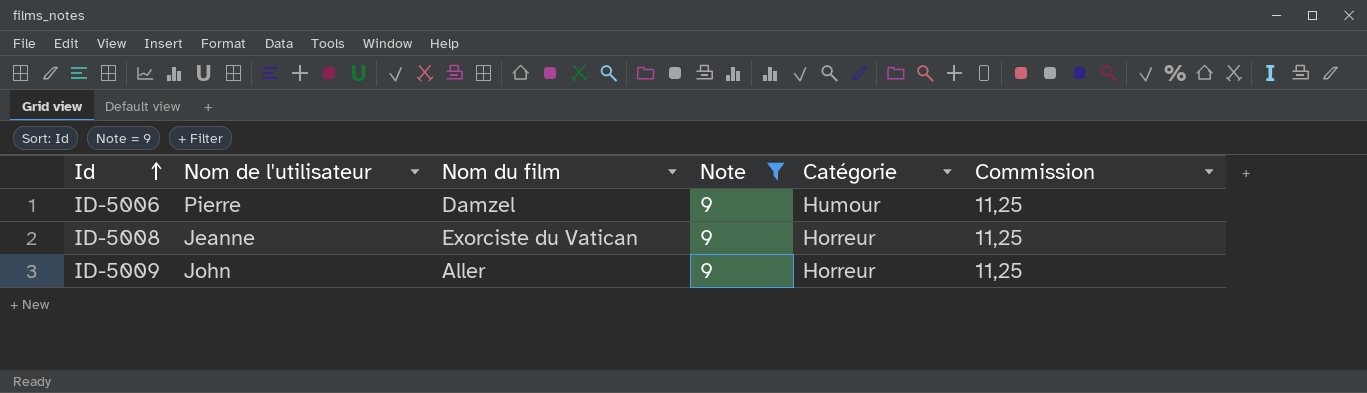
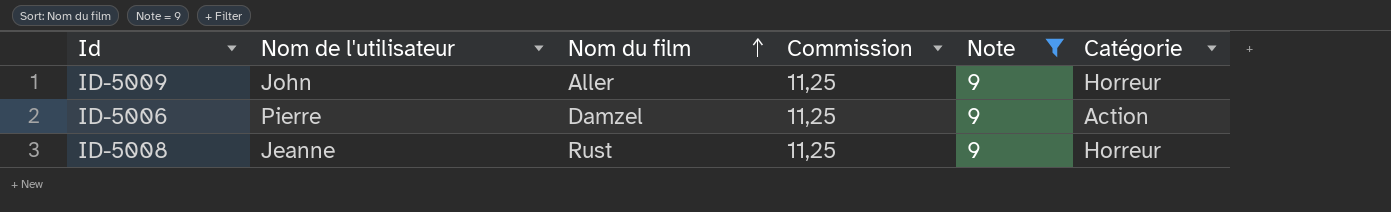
row order: Id ascending -> Nom du film ascending
column Commission | position: 6 -> 4
ID-5006 | Catégorie: Humour -> Action
ID-5008 | Nom du film: Exorciste du Vatican -> Rust

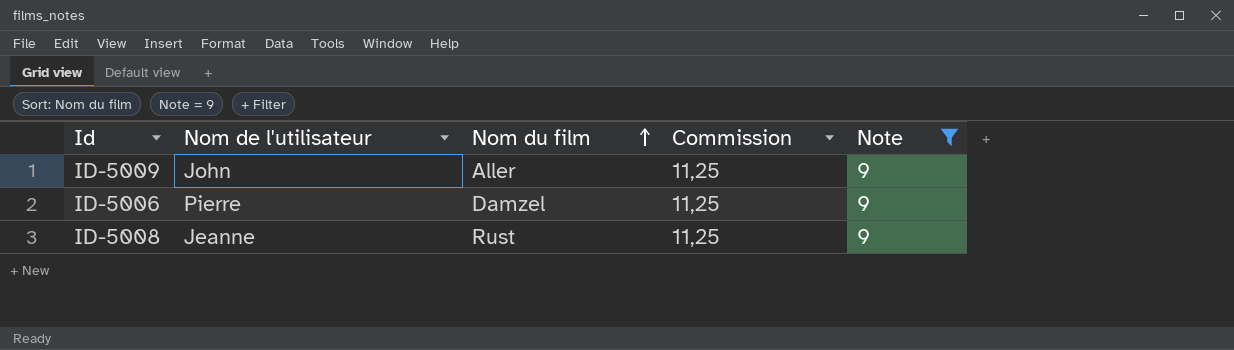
column Catégorie | position: 6 -> none

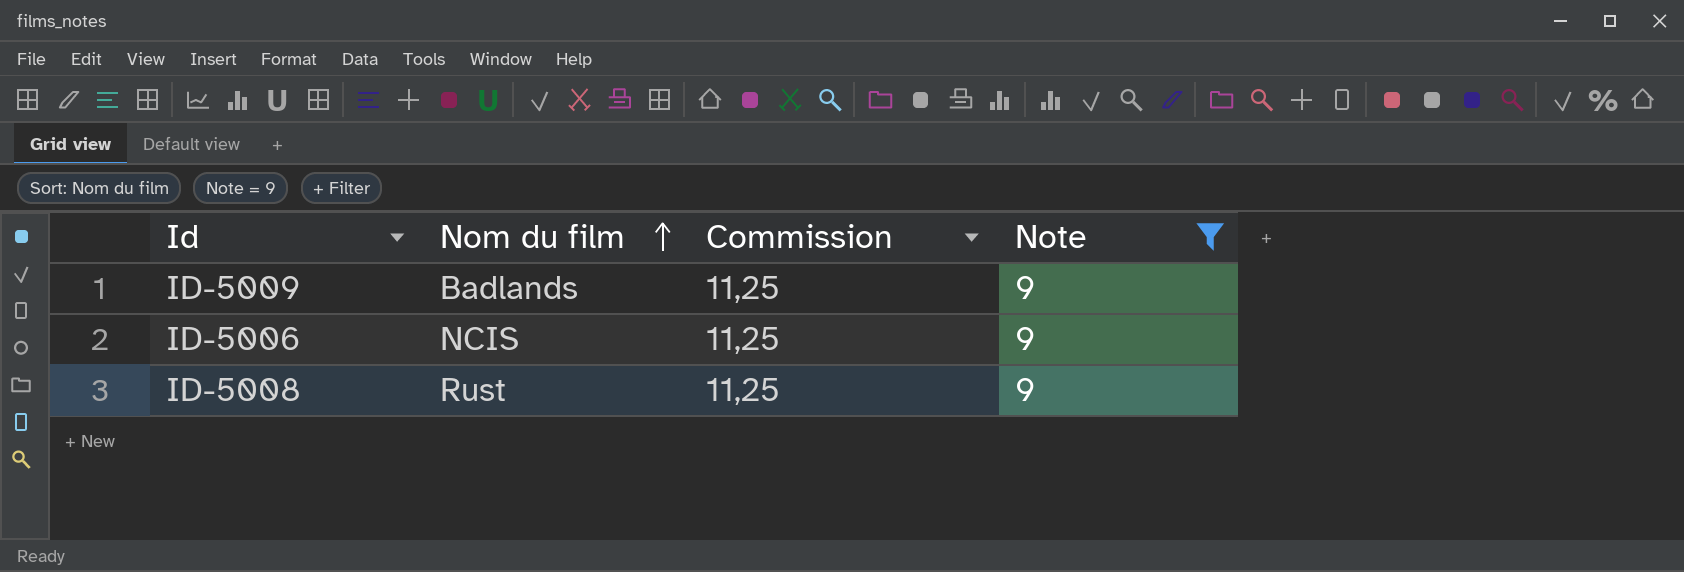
column Nom de l'utilisateur | position: 2 -> none
ID-5009 | Nom du film: Aller -> Badlands
ID-5006 | Nom du film: Damzel -> NCIS

